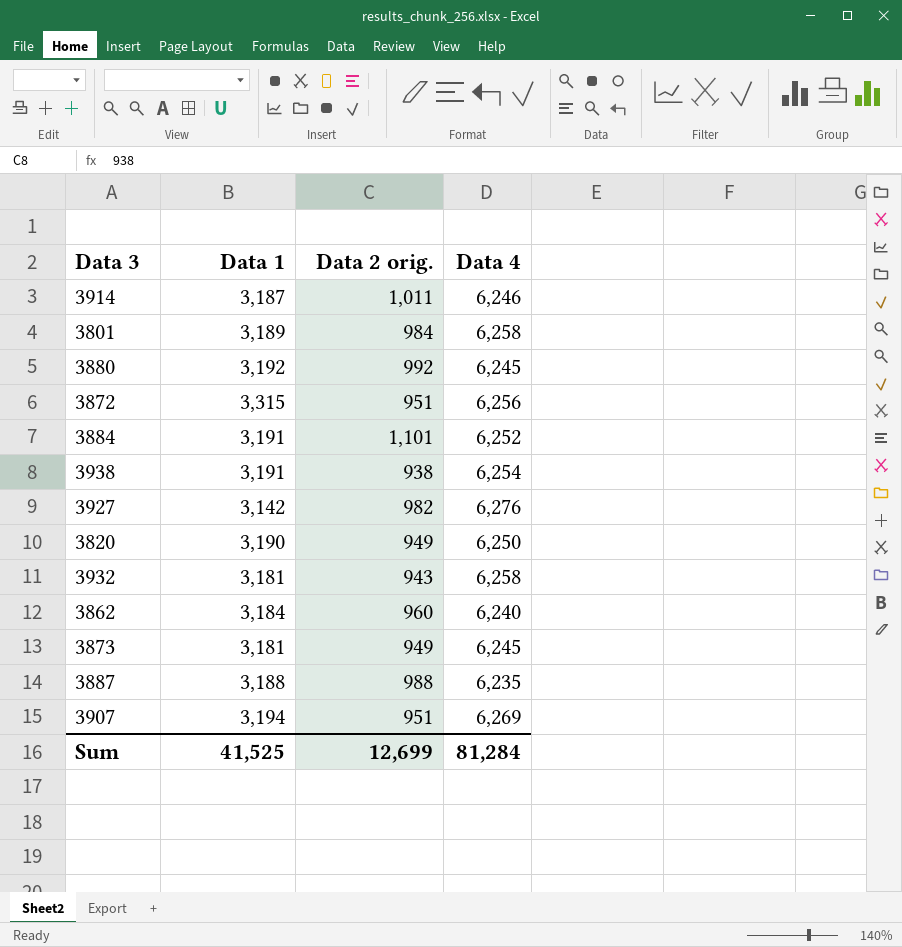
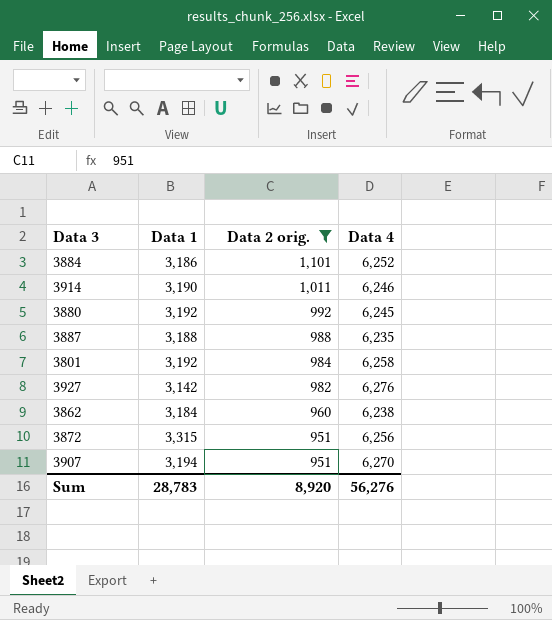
filter: none -> Data 2 orig. >= 951
row order: none -> Data 2 orig. descending
3884 | Data 1: 3,191 -> 3,186
3914 | Data 1: 3,187 -> 3,190
3801 | Data 1: 3,189 -> 3,192
3862 | Data 4: 6,240 -> 6,238
3907 | Data 4: 6,269 -> 6,270
Sum | Data 1: 41,525 -> 28,783
Sum | Data 2 orig.: 12,699 -> 8,920
Sum | Data 4: 81,284 -> 56,276

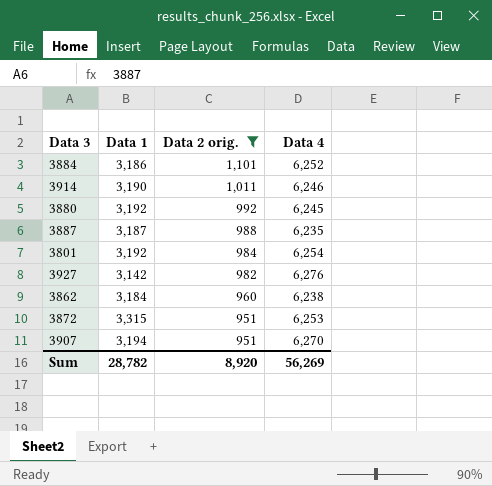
3887 | Data 1: 3,188 -> 3,187
3801 | Data 4: 6,258 -> 6,254
3872 | Data 4: 6,256 -> 6,253
Sum | Data 1: 28,783 -> 28,782
Sum | Data 4: 56,276 -> 56,269

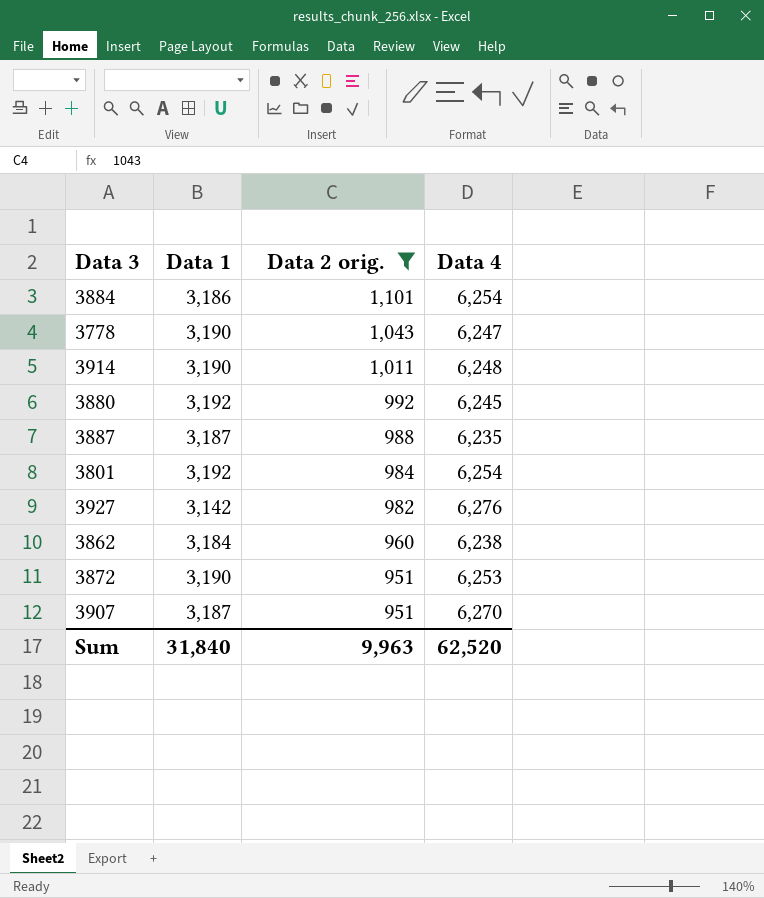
3884 | Data 4: 6,252 -> 6,254
row 3778: none -> 3,190 | 1,043 | 6,247
3914 | Data 4: 6,246 -> 6,248
3872 | Data 1: 3,315 -> 3,190
3907 | Data 1: 3,194 -> 3,187
Sum | Data 1: 28,782 -> 31,840
Sum | Data 2 orig.: 8,920 -> 9,963
Sum | Data 4: 56,269 -> 62,520

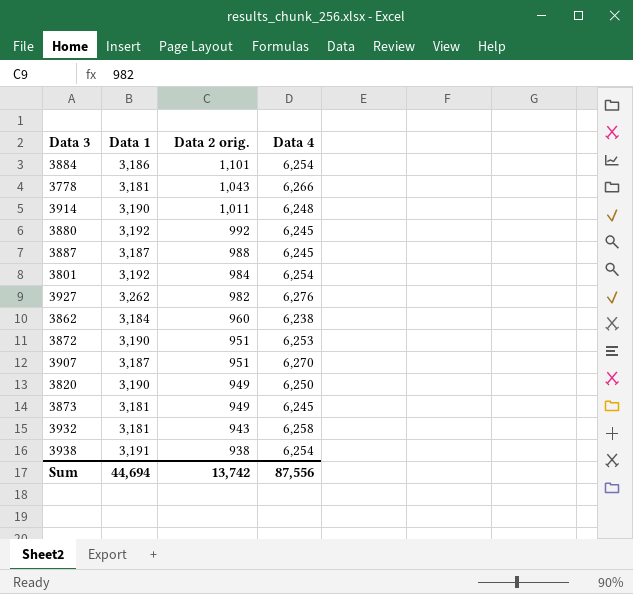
filter: Data 2 orig. >= 951 -> none
3778 | Data 1: 3,190 -> 3,181
3778 | Data 4: 6,247 -> 6,266
3887 | Data 4: 6,235 -> 6,245
3927 | Data 1: 3,142 -> 3,262
Sum | Data 1: 31,840 -> 44,694
Sum | Data 2 orig.: 9,963 -> 13,742
Sum | Data 4: 62,520 -> 87,556

